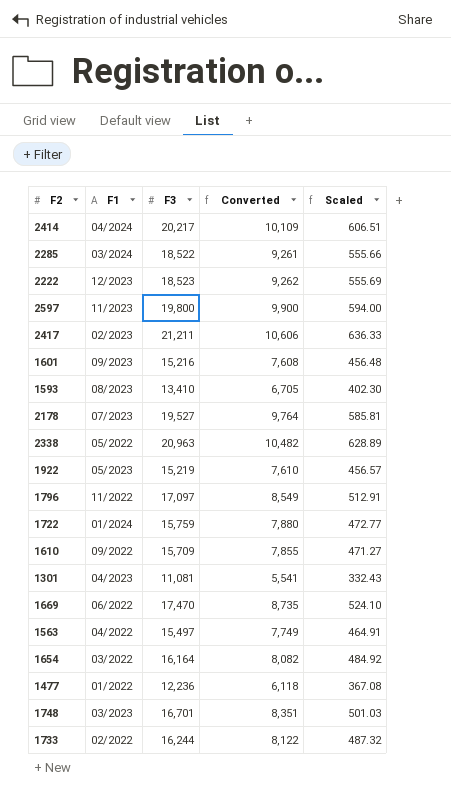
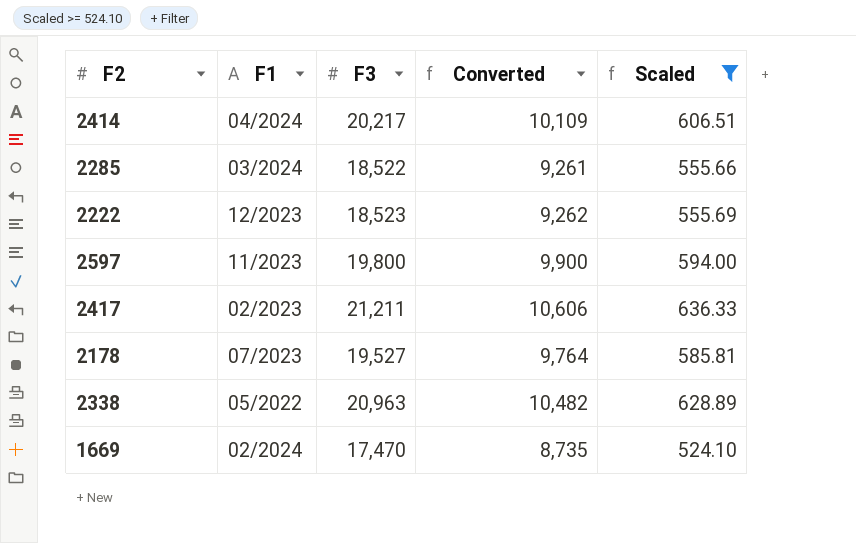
filter: none -> Scaled >= 524.10
1669 | F1: 06/2022 -> 02/2024

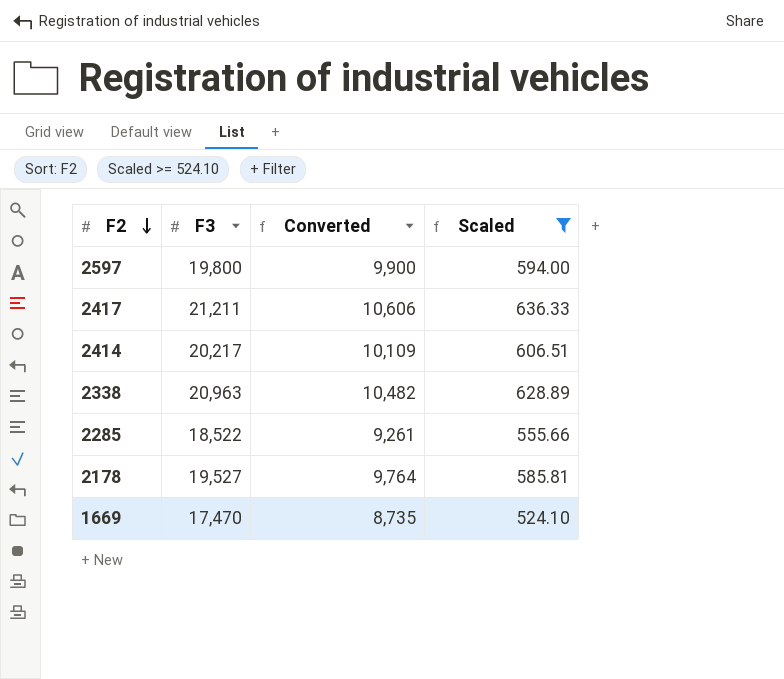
row order: none -> F2 descending
column F1 | position: 2 -> none
row 2222: 12/2023 | 18,523 | 9,262 | 555.69 -> none

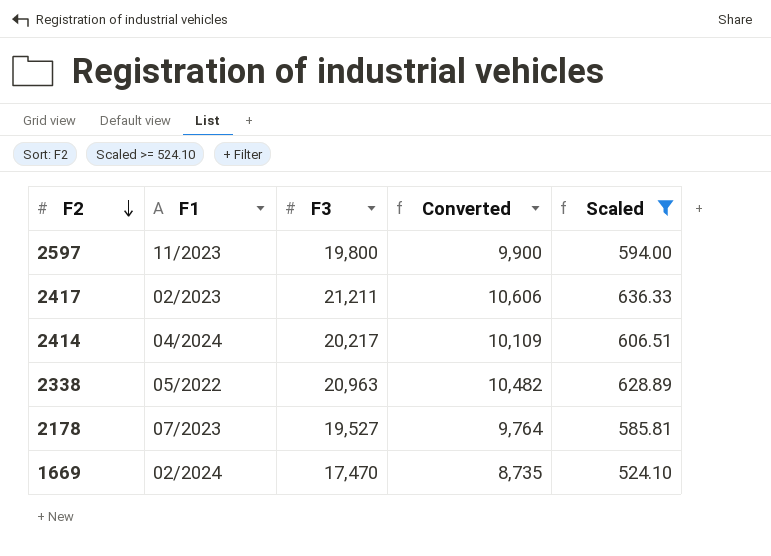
column F1 | position: none -> 2
row 2285: 18,522 | 9,261 | 555.66 -> none

